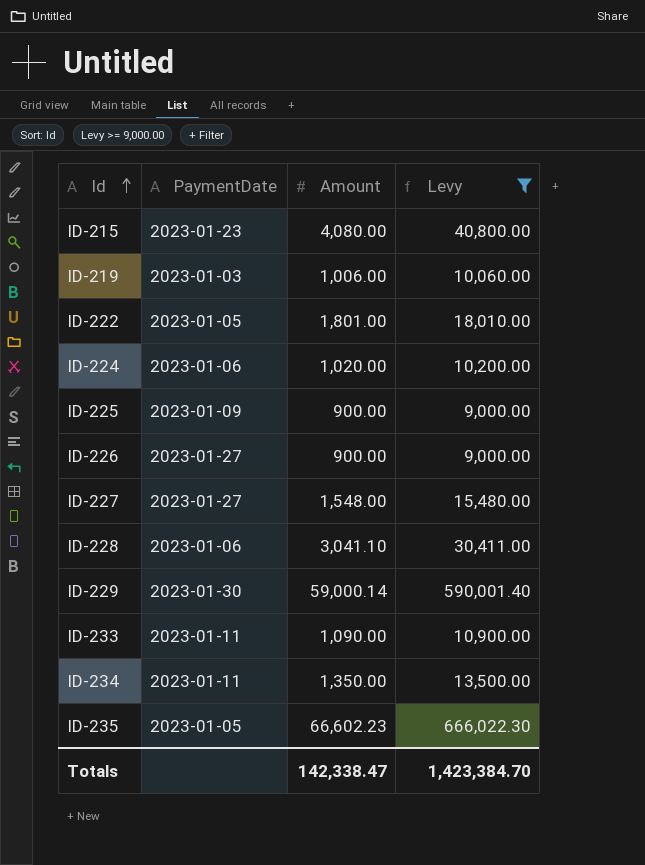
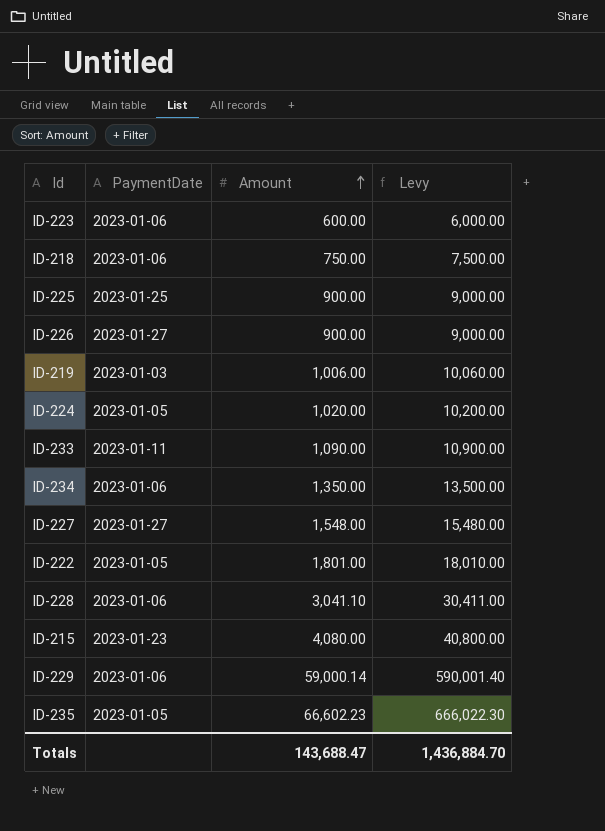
filter: Levy >= 9,000.00 -> none
row order: Id ascending -> Amount ascending
ID-225 | PaymentDate: 2023-01-09 -> 2023-01-25
ID-224 | PaymentDate: 2023-01-06 -> 2023-01-05
ID-234 | PaymentDate: 2023-01-11 -> 2023-01-06
ID-229 | PaymentDate: 2023-01-30 -> 2023-01-06
Totals | Amount: 142,338.47 -> 143,688.47
Totals | Levy: 1,423,384.70 -> 1,436,884.70

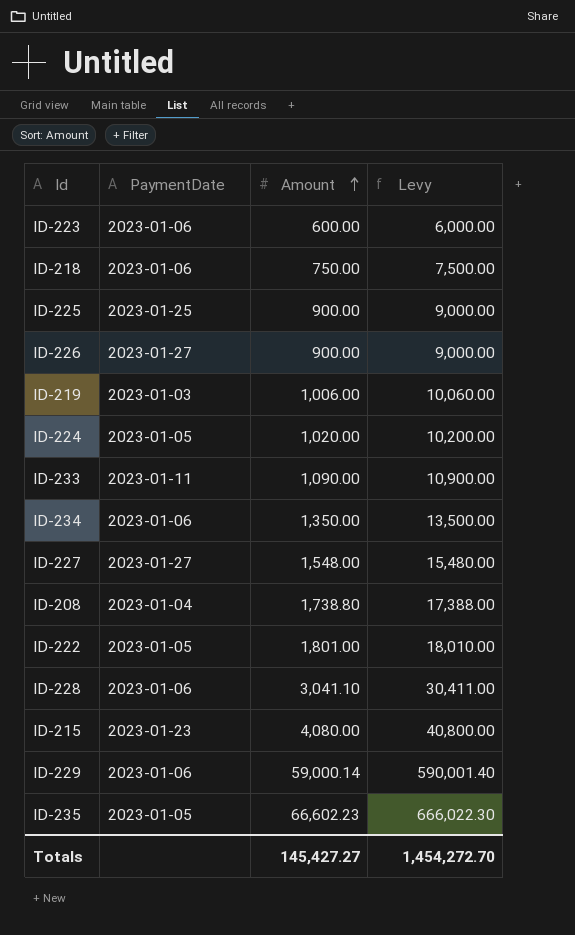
row ID-208: none -> 2023-01-04 | 1,738.80 | 17,388.00
Totals | Amount: 143,688.47 -> 145,427.27
Totals | Levy: 1,436,884.70 -> 1,454,272.70

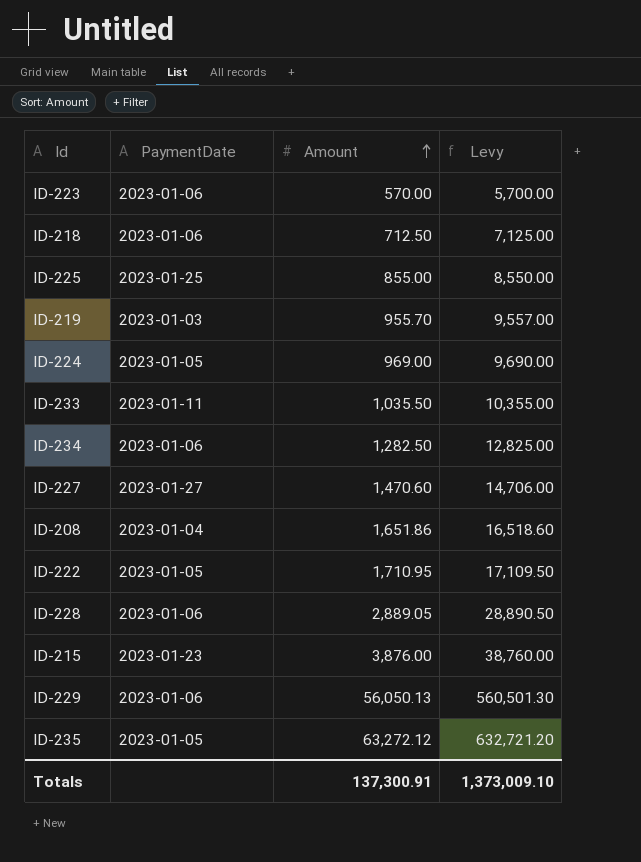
row ID-226: 2023-01-27 | 900.00 | 9,000.00 -> none
ID-223 | Amount: 600.00 -> 570.00
ID-223 | Levy: 6,000.00 -> 5,700.00
ID-218 | Amount: 750.00 -> 712.50
ID-218 | Levy: 7,500.00 -> 7,125.00
ID-225 | Amount: 900.00 -> 855.00
ID-225 | Levy: 9,000.00 -> 8,550.00
ID-219 | Amount: 1,006.00 -> 955.70
ID-219 | Levy: 10,060.00 -> 9,557.00
ID-224 | Amount: 1,020.00 -> 969.00
ID-224 | Levy: 10,200.00 -> 9,690.00
ID-233 | Amount: 1,090.00 -> 1,035.50
ID-233 | Levy: 10,900.00 -> 10,355.00
ID-234 | Amount: 1,350.00 -> 1,282.50
ID-234 | Levy: 13,500.00 -> 12,825.00
ID-227 | Amount: 1,548.00 -> 1,470.60
ID-227 | Levy: 15,480.00 -> 14,706.00
ID-208 | Amount: 1,738.80 -> 1,651.86
ID-208 | Levy: 17,388.00 -> 16,518.60
ID-222 | Amount: 1,801.00 -> 1,710.95
ID-222 | Levy: 18,010.00 -> 17,109.50
ID-228 | Amount: 3,041.10 -> 2,889.05
ID-228 | Levy: 30,411.00 -> 28,890.50
ID-215 | Amount: 4,080.00 -> 3,876.00
ID-215 | Levy: 40,800.00 -> 38,760.00
ID-229 | Amount: 59,000.14 -> 56,050.13
ID-229 | Levy: 590,001.40 -> 560,501.30
ID-235 | Amount: 66,602.23 -> 63,272.12
ID-235 | Levy: 666,022.30 -> 632,721.20
Totals | Amount: 145,427.27 -> 137,300.91
Totals | Levy: 1,454,272.70 -> 1,373,009.10

